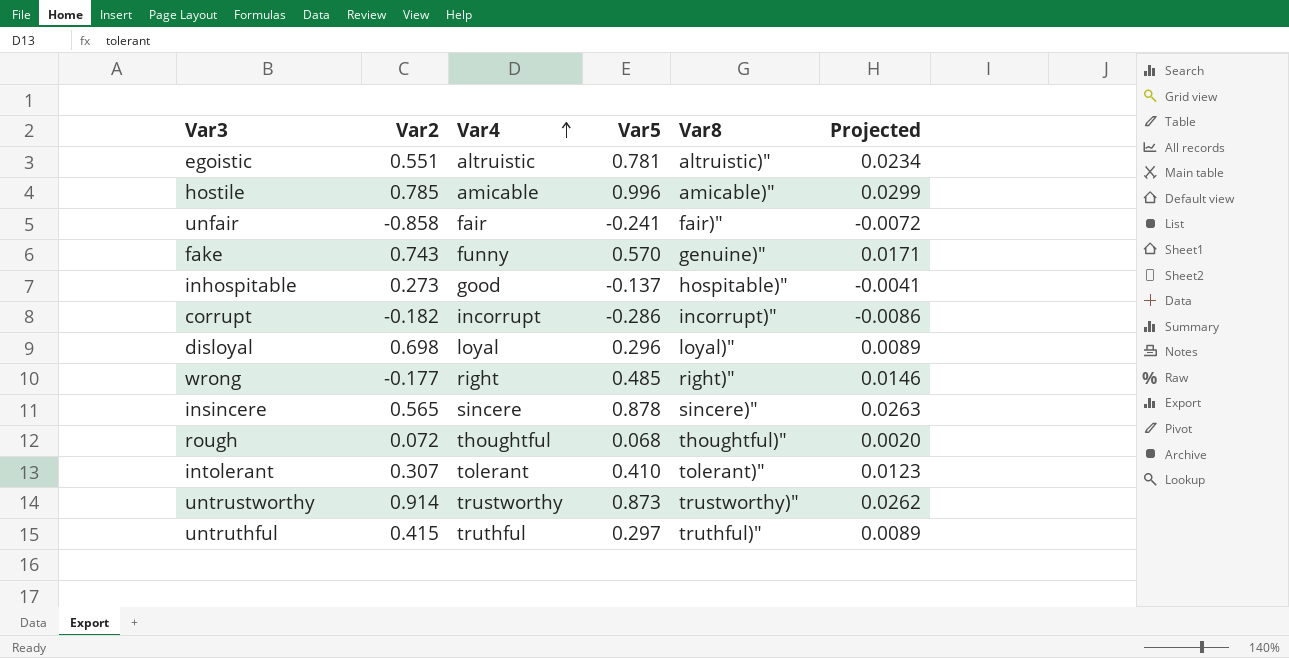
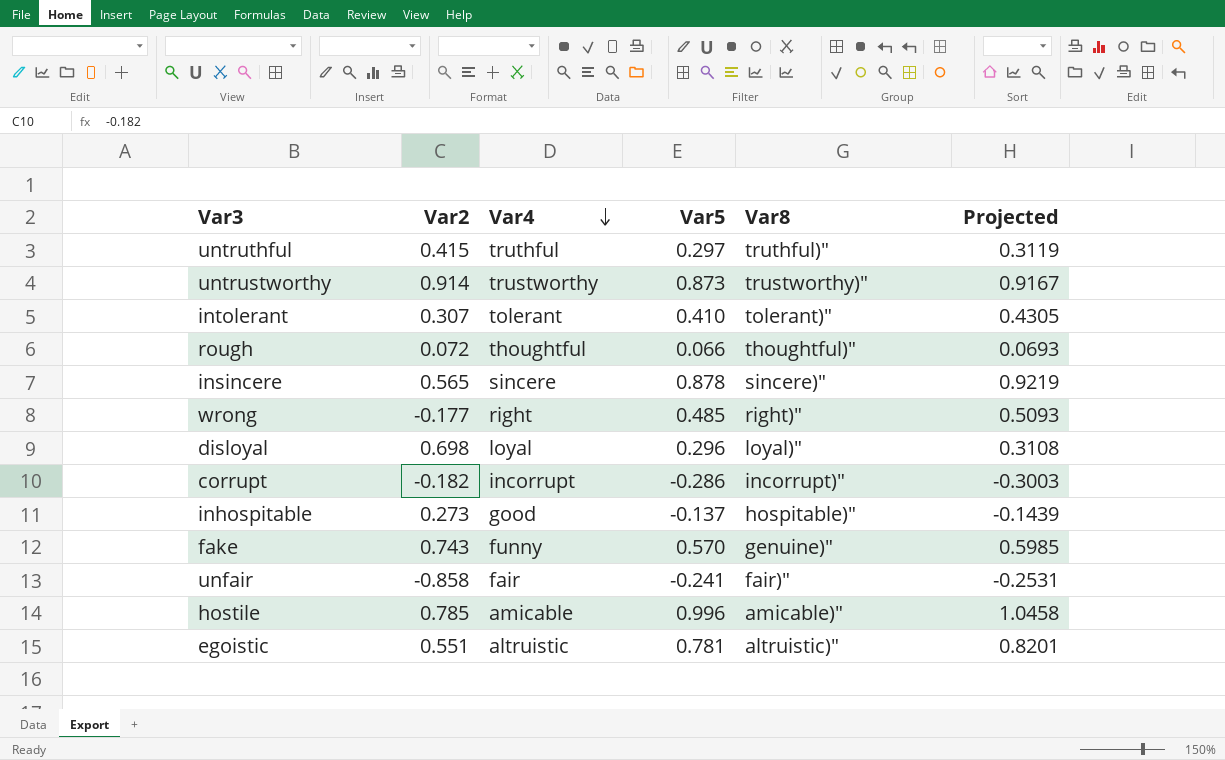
row order: Var4 ascending -> Var4 descending
column Projected | formula: [Var5] * 0.03 -> [Var5] * 1.05
rough | Var5: 0.068 -> 0.066

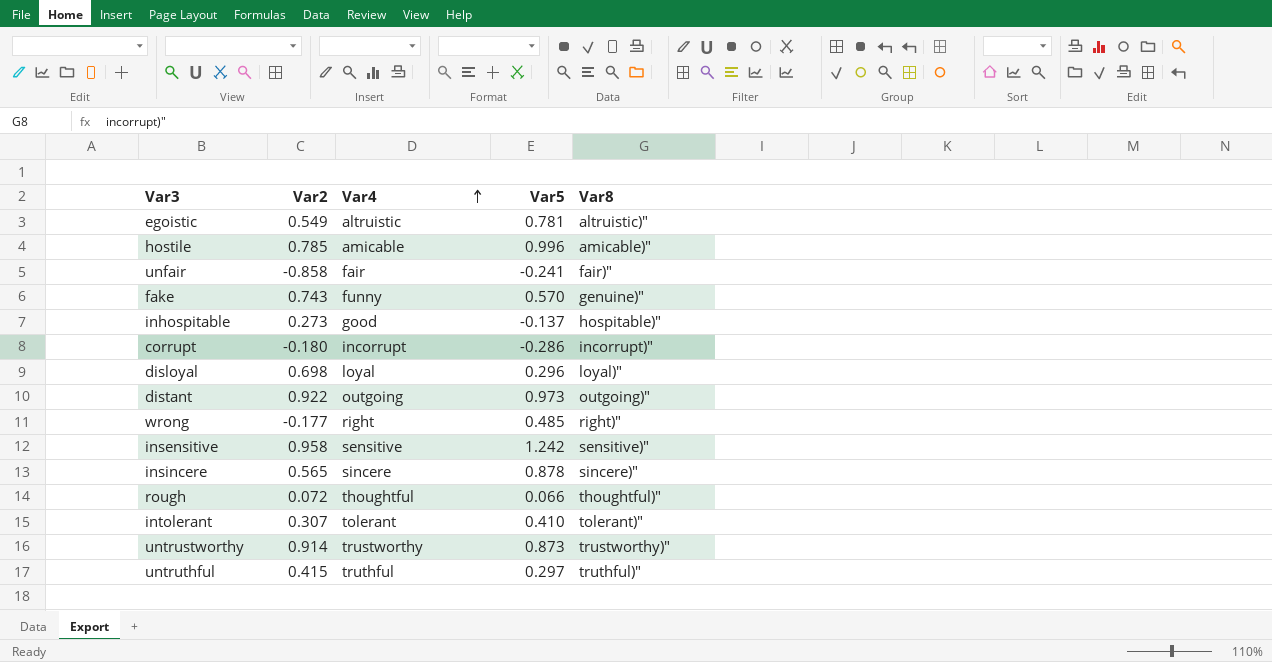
row order: Var4 descending -> Var4 ascending
column Projected | formula: [Var5] * 1.05 -> none
egoistic | Var2: 0.551 -> 0.549
corrupt | Var2: -0.182 -> -0.180
row distant: none -> 0.922 | outgoing | 0.973 | outgoing)"
row insensitive: none -> 0.958 | sensitive | 1.242 | sensitive)"

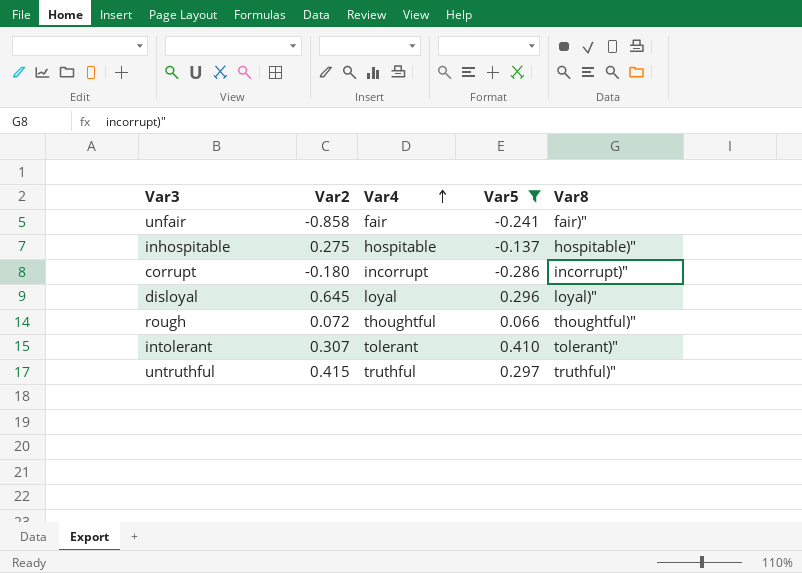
filter: none -> Var5 <= 0.410
inhospitable | Var2: 0.273 -> 0.275
inhospitable | Var4: good -> hospitable
disloyal | Var2: 0.698 -> 0.645

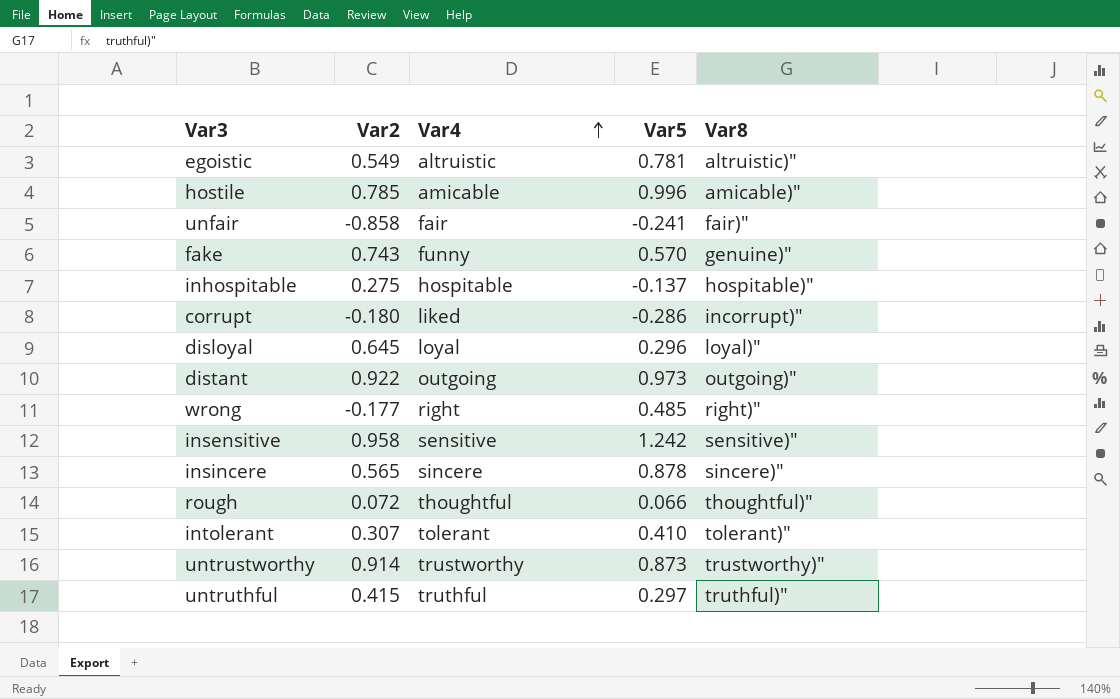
filter: Var5 <= 0.410 -> none
corrupt | Var4: incorrupt -> liked

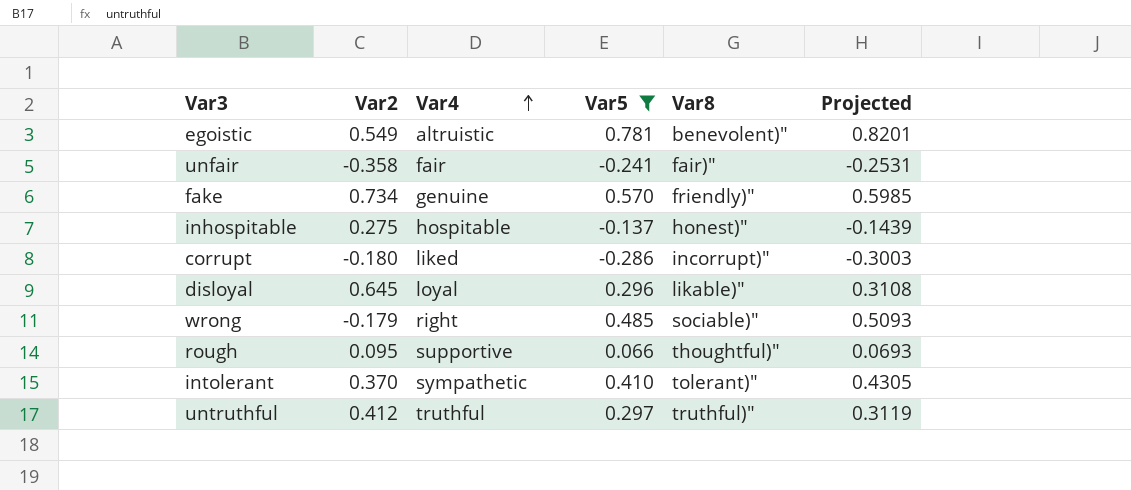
filter: none -> Var5 <= 0.781
column Projected | formula: none -> [Var5] * 1.05
egoistic | Var8: altruistic)" -> benevolent)"
unfair | Var2: -0.858 -> -0.358
fake | Var2: 0.743 -> 0.734
fake | Var4: funny -> genuine
fake | Var8: genuine)" -> friendly)"
inhospitable | Var8: hospitable)" -> honest)"
disloyal | Var8: loyal)" -> likable)"
wrong | Var2: -0.177 -> -0.179
wrong | Var8: right)" -> sociable)"
rough | Var2: 0.072 -> 0.095
rough | Var4: thoughtful -> supportive
intolerant | Var2: 0.307 -> 0.370
intolerant | Var4: tolerant -> sympathetic
untruthful | Var2: 0.415 -> 0.412

